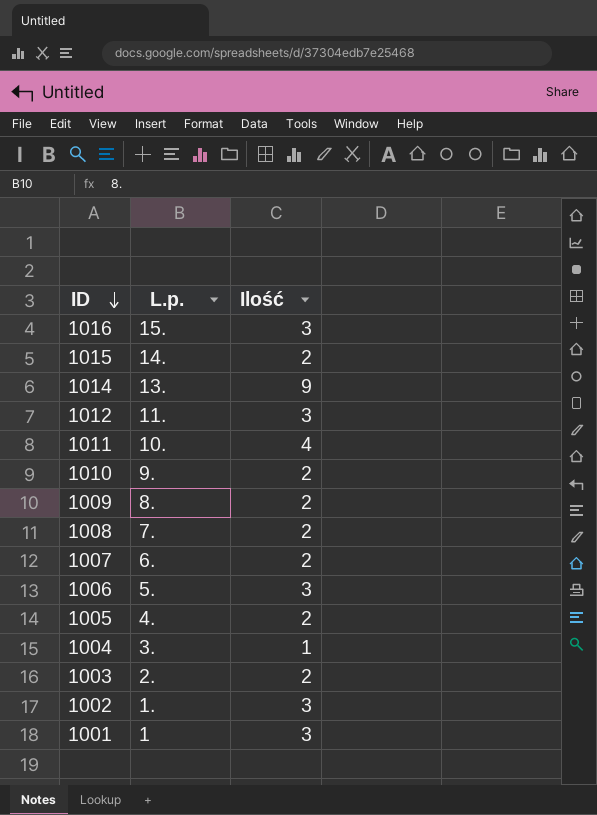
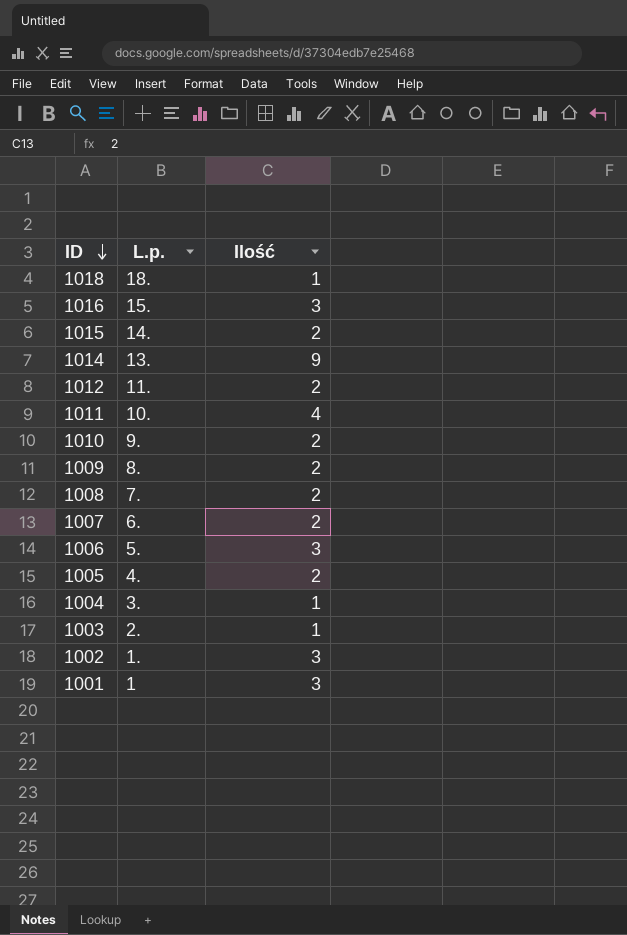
row 1018: none -> 18. | 1
1012 | Ilość: 3 -> 2
1003 | Ilość: 2 -> 1

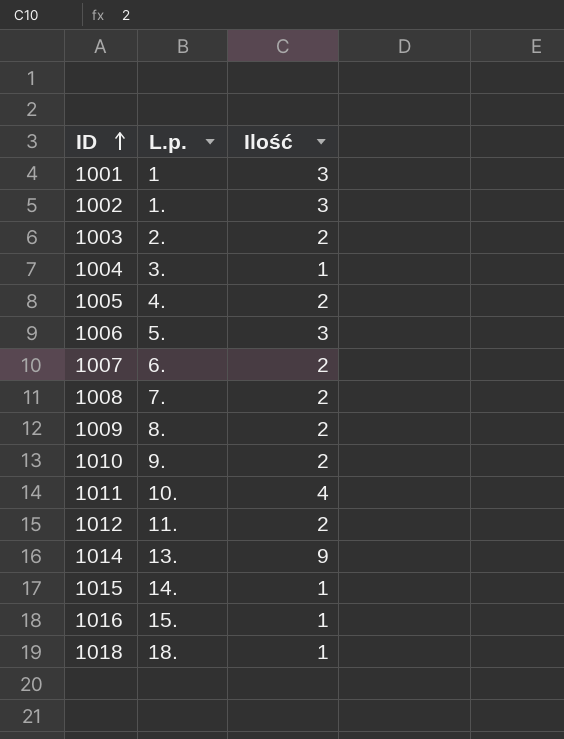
row order: ID descending -> ID ascending
1003 | Ilość: 1 -> 2
1015 | Ilość: 2 -> 1
1016 | Ilość: 3 -> 1

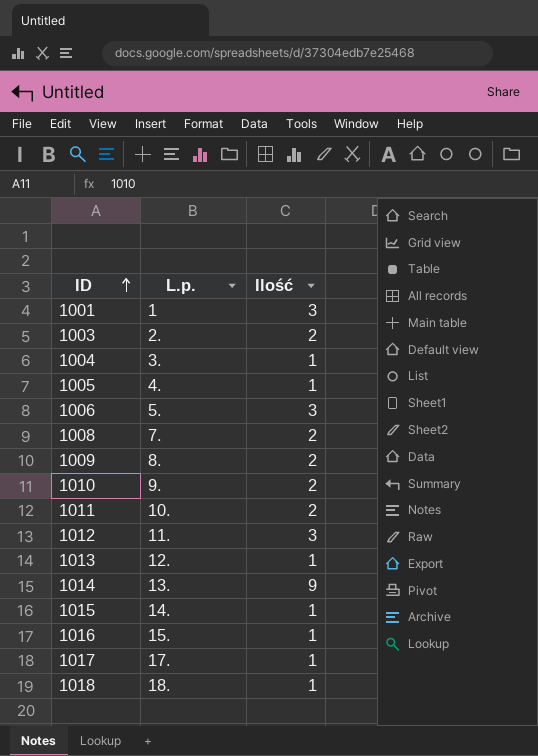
row 1002: 1. | 3 -> none
row 1007: 6. | 2 -> none
1005 | Ilość: 2 -> 1
1011 | Ilość: 4 -> 2
1012 | Ilość: 2 -> 3
row 1013: none -> 12. | 1
row 1017: none -> 17. | 1

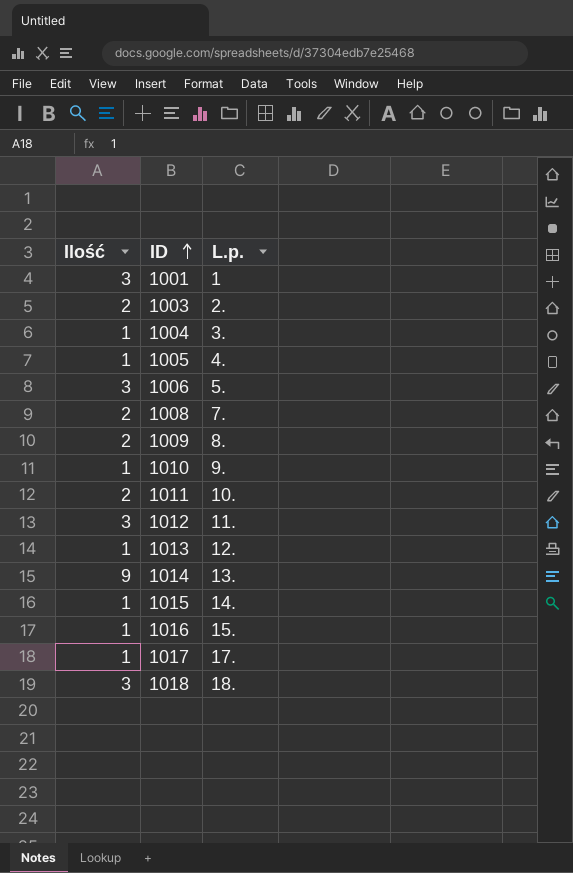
column Ilość | position: 3 -> 1
1010 | Ilość: 2 -> 1
1018 | Ilość: 1 -> 3

